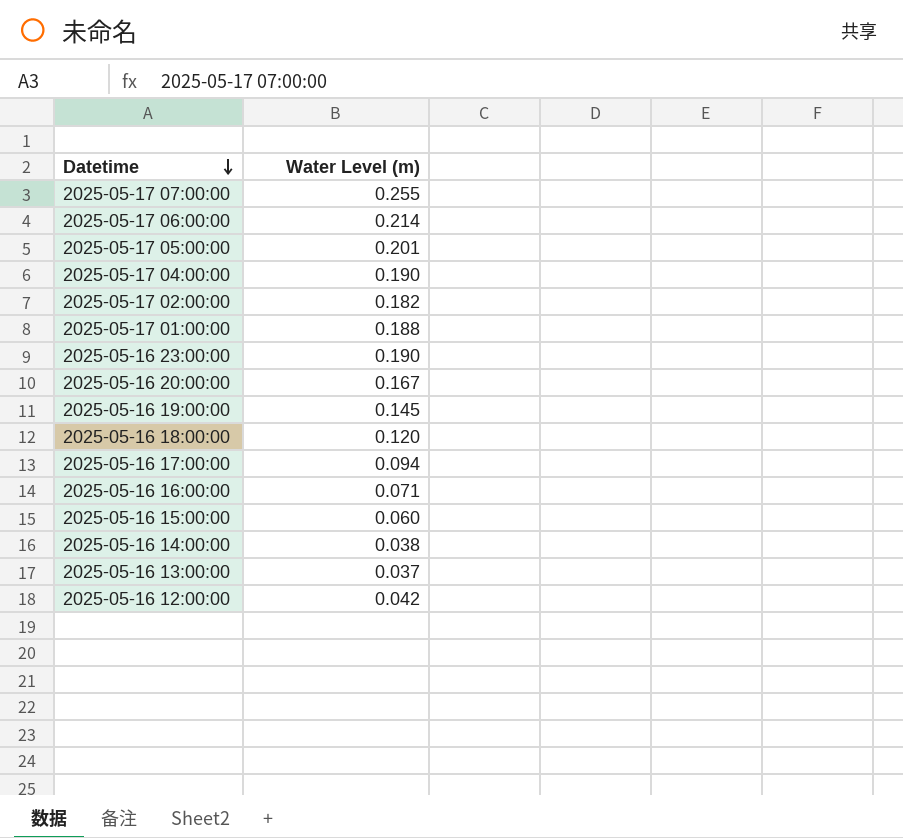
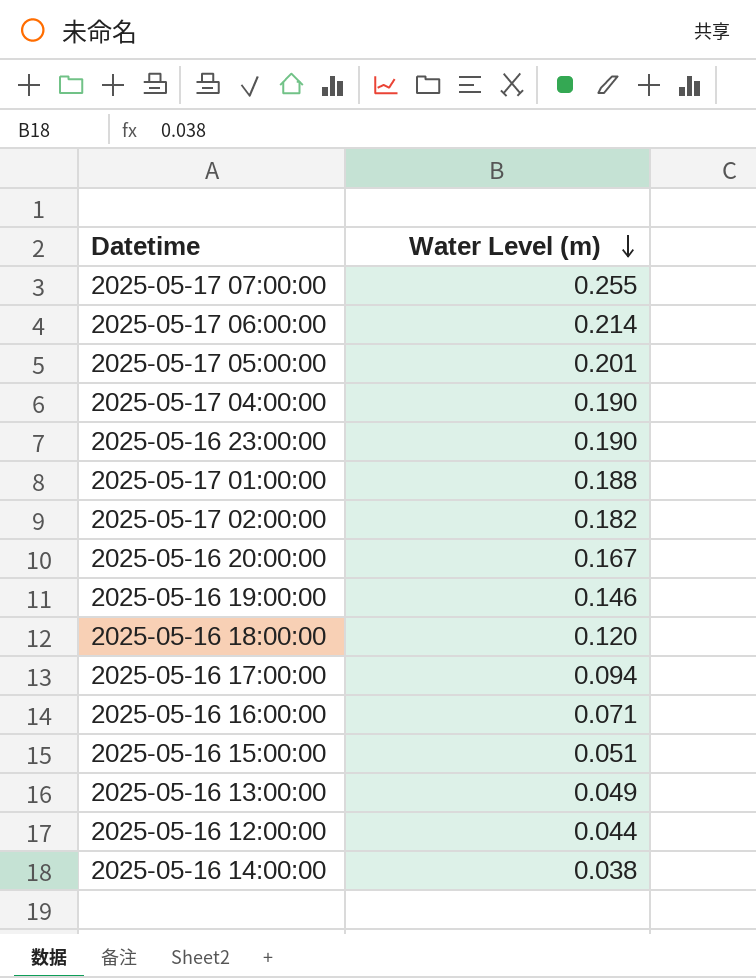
row order: Datetime descending -> Water Level (m) descending
2025-05-16 19:00:00 | Water Level (m): 0.145 -> 0.146
2025-05-16 15:00:00 | Water Level (m): 0.060 -> 0.051
2025-05-16 13:00:00 | Water Level (m): 0.037 -> 0.049
2025-05-16 12:00:00 | Water Level (m): 0.042 -> 0.044

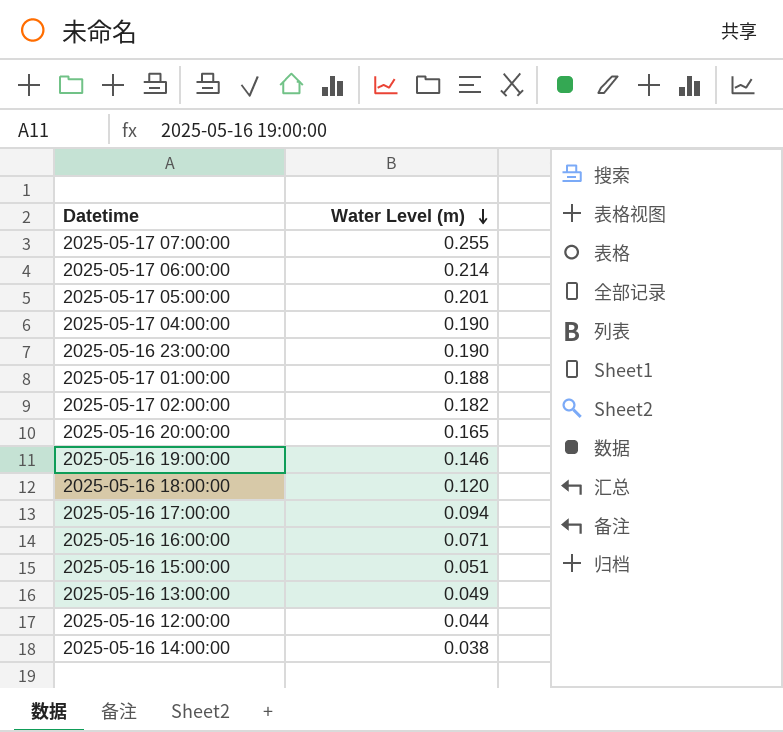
2025-05-16 20:00:00 | Water Level (m): 0.167 -> 0.165

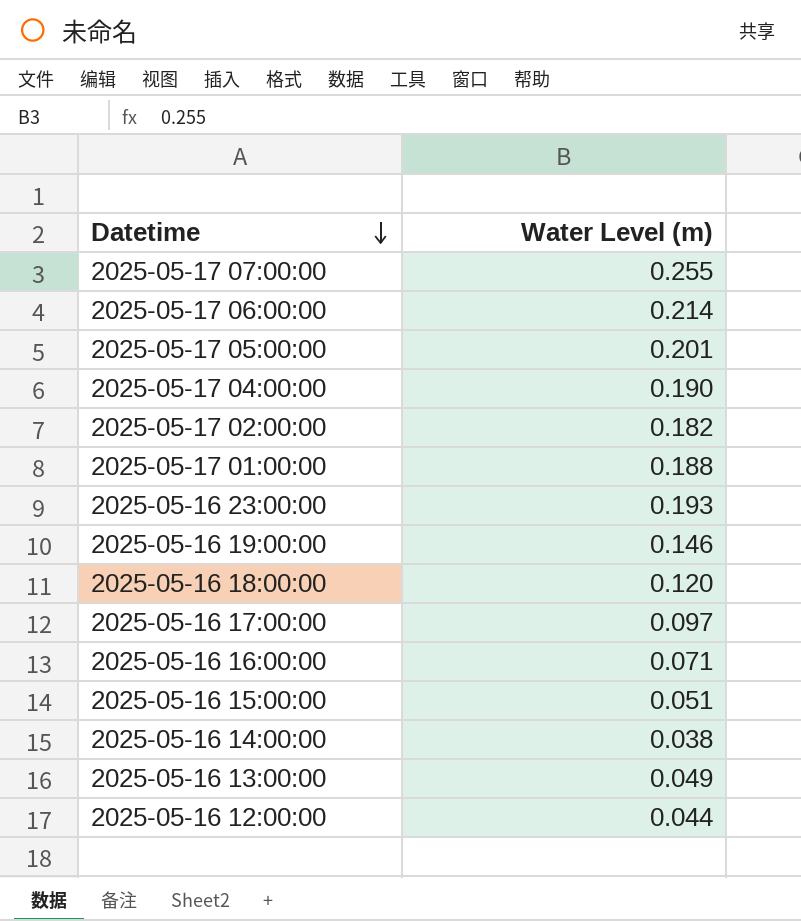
row order: Water Level (m) descending -> Datetime descending
row 2025-05-16 20:00:00: 0.165 -> none
2025-05-16 23:00:00 | Water Level (m): 0.190 -> 0.193
2025-05-16 17:00:00 | Water Level (m): 0.094 -> 0.097

